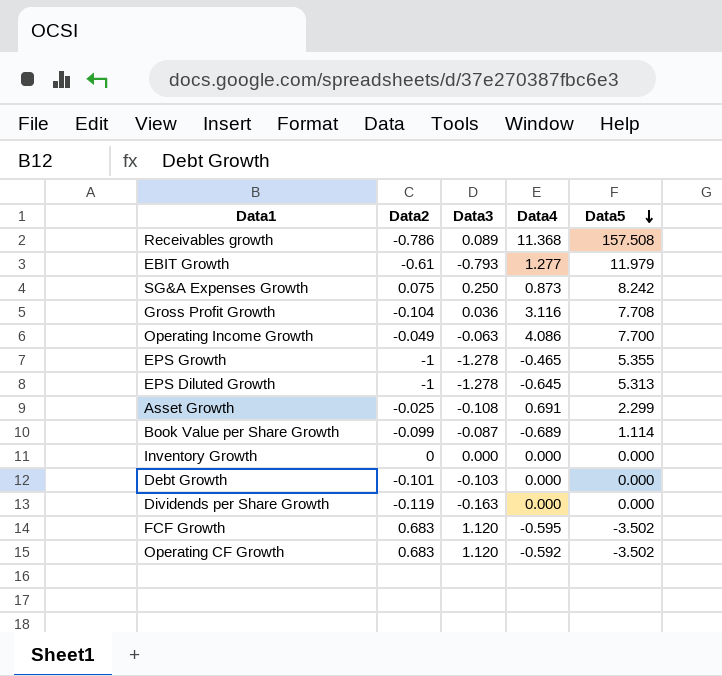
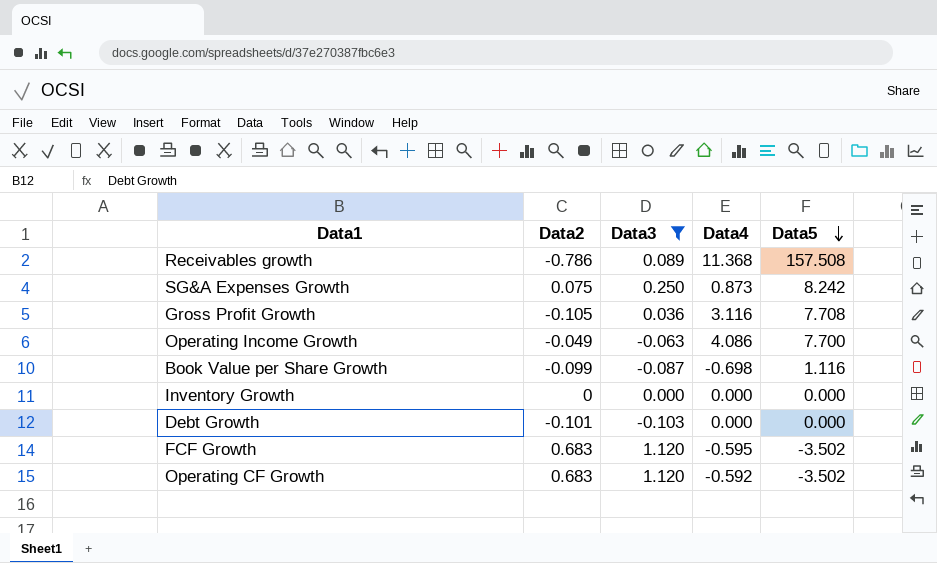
filter: none -> Data3 >= -0.103
Gross Profit Growth | Data2: -0.104 -> -0.105
Book Value per Share Growth | Data4: -0.689 -> -0.698
Book Value per Share Growth | Data5: 1.114 -> 1.116

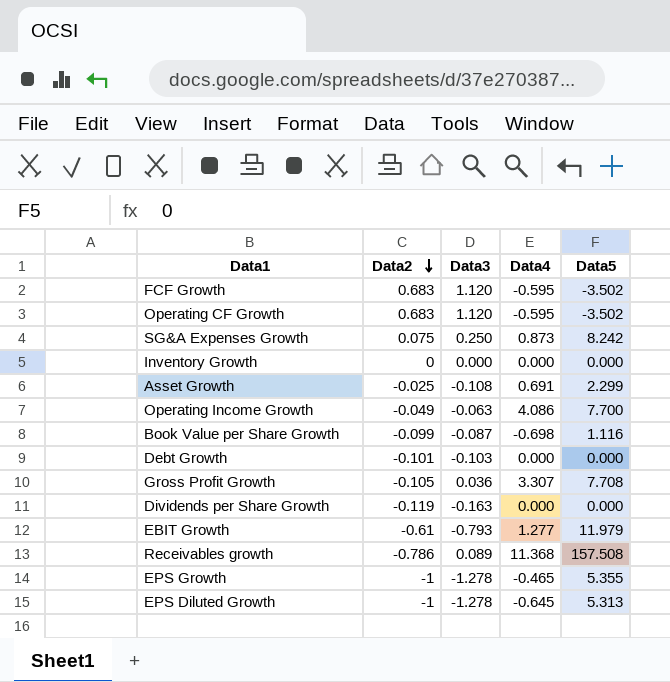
filter: Data3 >= -0.103 -> none
row order: Data5 descending -> Data2 descending
Operating CF Growth | Data4: -0.592 -> -0.595
Gross Profit Growth | Data4: 3.116 -> 3.307

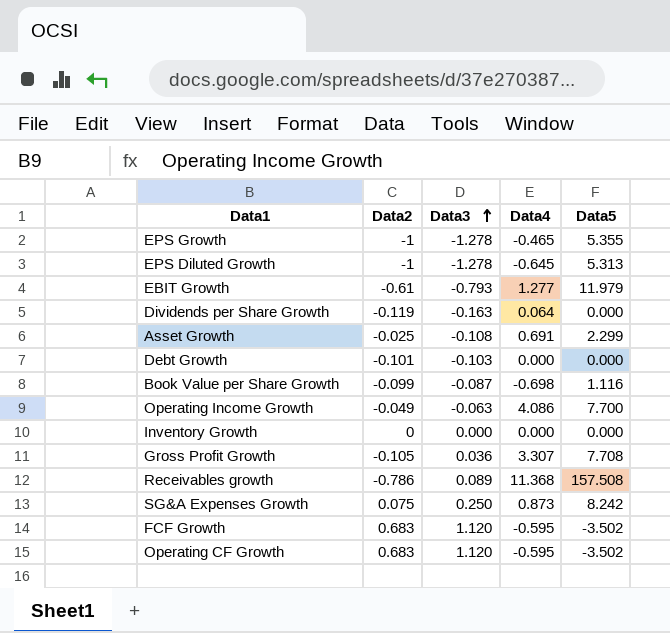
row order: Data2 descending -> Data3 ascending
Dividends per Share Growth | Data4: 0.000 -> 0.064

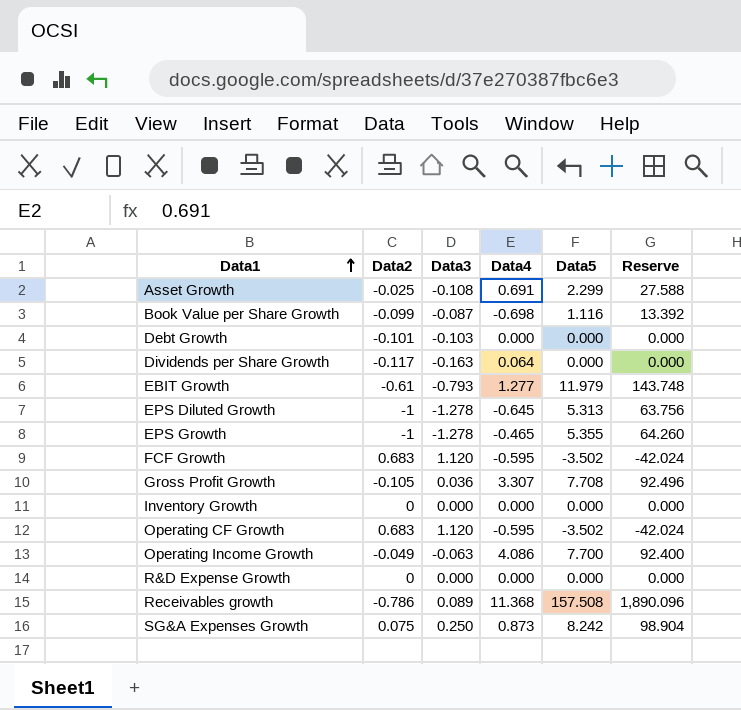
row order: Data3 ascending -> Data1 ascending
column Reserve | formula: none -> [Data5] * 12
Dividends per Share Growth | Data2: -0.119 -> -0.117
row R&D Expense Growth: none -> 0 | 0.000 | 0.000 | 0.000 | 0.000

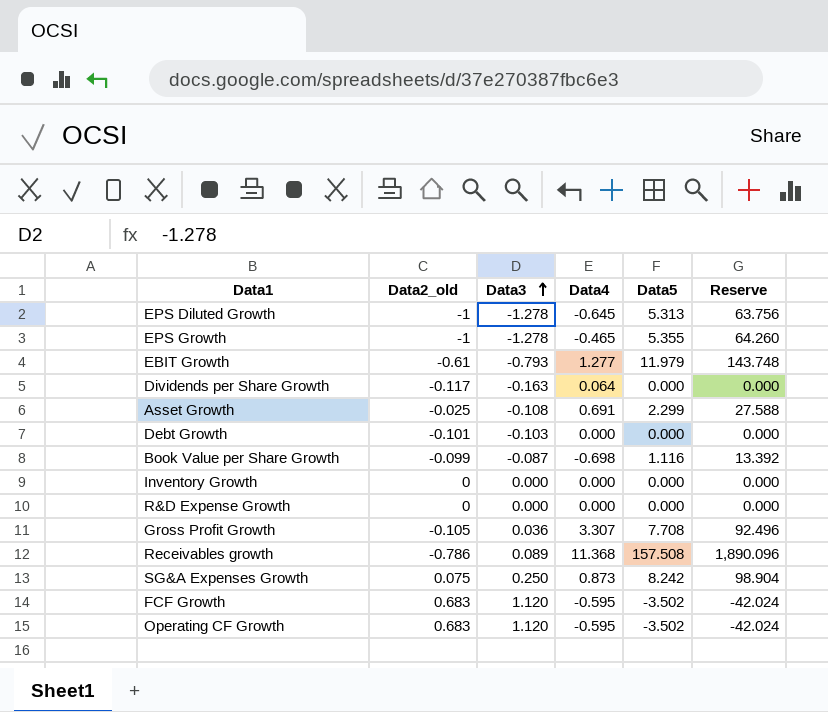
row order: Data1 ascending -> Data3 ascending
column name: Data2 -> Data2_old
row Operating Income Growth: -0.049 | -0.063 | 4.086 | 7.700 | 92.400 -> none

